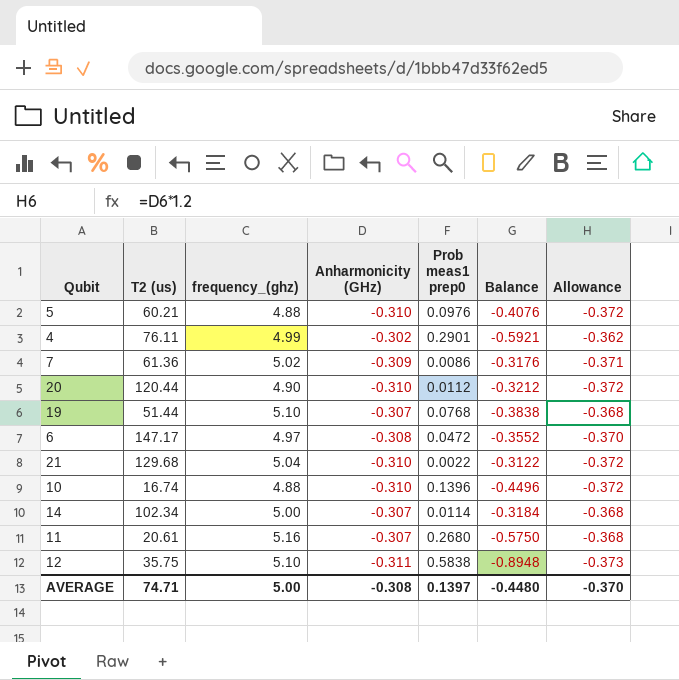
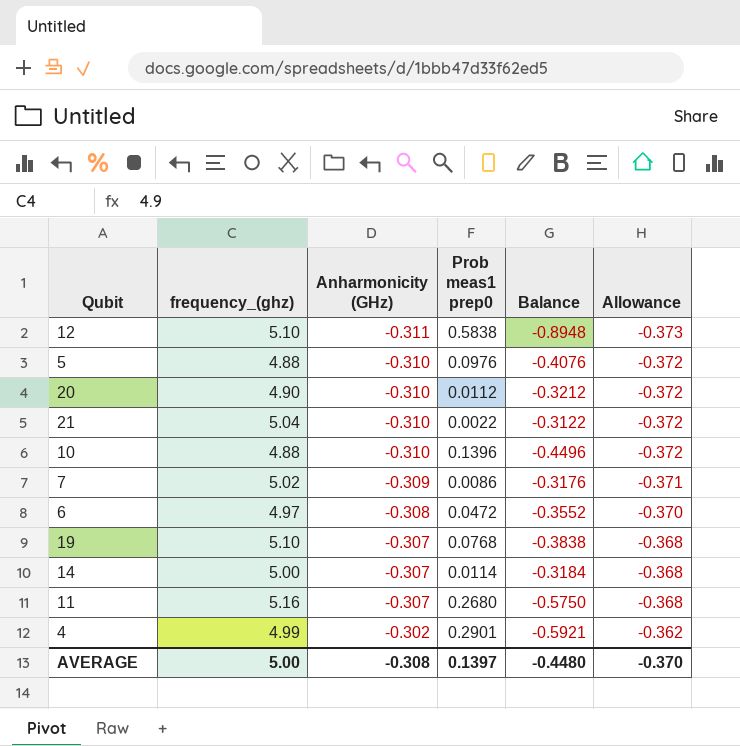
row order: none -> Anharmonicity (GHz) ascending
column T2 (us) | position: 2 -> none

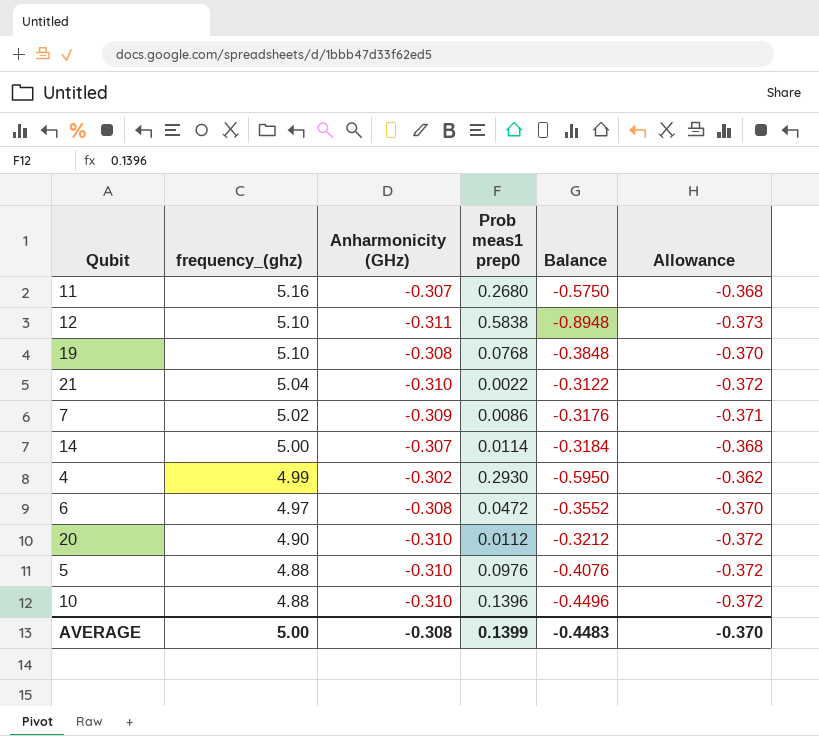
row order: Anharmonicity (GHz) ascending -> frequency_(ghz) descending
19 | Anharmonicity (GHz): -0.307 -> -0.308
19 | Balance: -0.3838 -> -0.3848
19 | Allowance: -0.368 -> -0.370
4 | Prob meas1 prep0: 0.2901 -> 0.2930
4 | Balance: -0.5921 -> -0.5950
AVERAGE | Prob meas1 prep0: 0.1397 -> 0.1399
AVERAGE | Balance: -0.4480 -> -0.4483

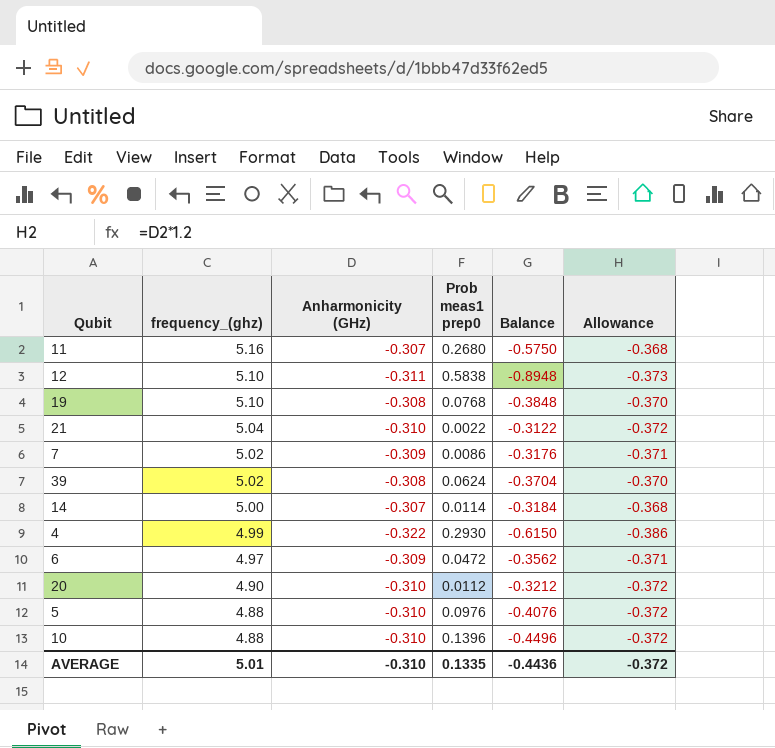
row 39: none -> 5.02 | -0.308 | 0.0624 | -0.3704 | -0.370
4 | Anharmonicity (GHz): -0.302 -> -0.322
4 | Balance: -0.5950 -> -0.6150
4 | Allowance: -0.362 -> -0.386
6 | Anharmonicity (GHz): -0.308 -> -0.309
6 | Balance: -0.3552 -> -0.3562
6 | Allowance: -0.370 -> -0.371
AVERAGE | frequency_(ghz): 5.00 -> 5.01
AVERAGE | Anharmonicity (GHz): -0.308 -> -0.310
AVERAGE | Prob meas1 prep0: 0.1399 -> 0.1335
AVERAGE | Balance: -0.4483 -> -0.4436
AVERAGE | Allowance: -0.370 -> -0.372

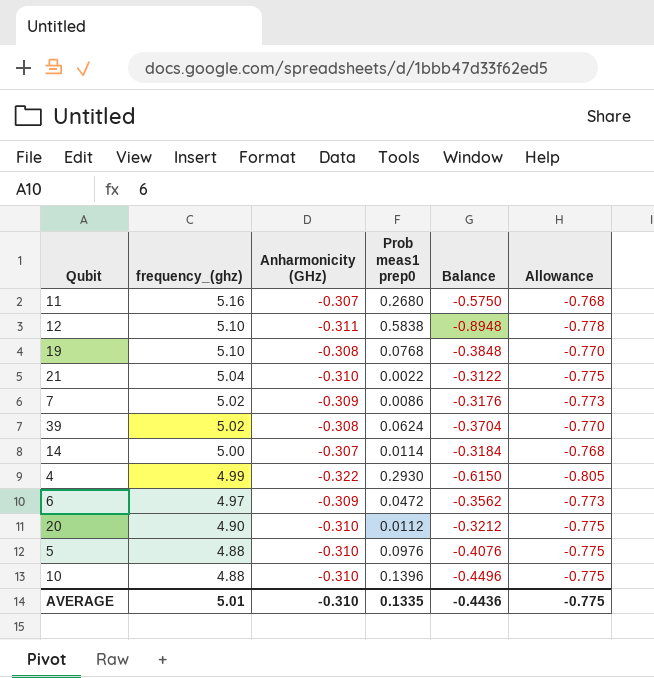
column Allowance | formula: [Anharmonicity (GHz)] * 1.2 -> [Anharmonicity (GHz)] * 2.5
AVERAGE | Allowance: -0.372 -> -0.775

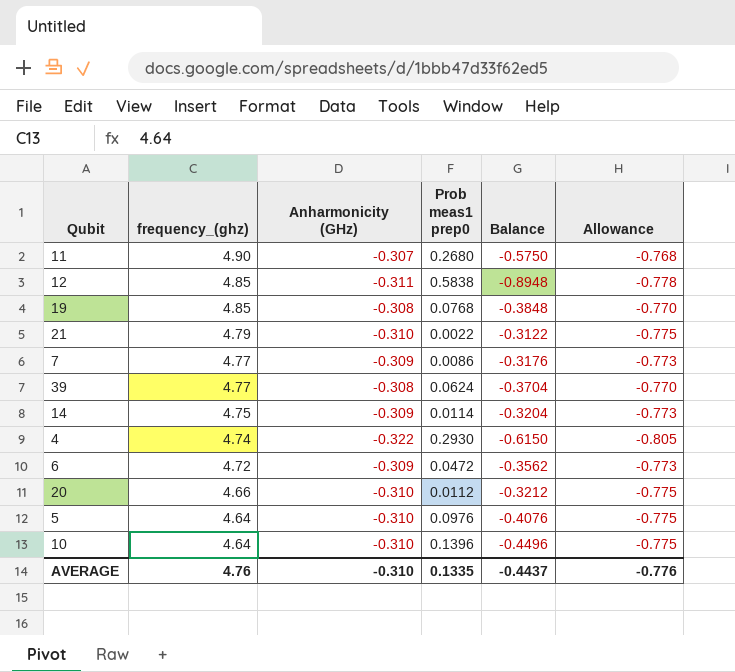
11 | frequency_(ghz): 5.16 -> 4.90
12 | frequency_(ghz): 5.10 -> 4.85
19 | frequency_(ghz): 5.10 -> 4.85
21 | frequency_(ghz): 5.04 -> 4.79
7 | frequency_(ghz): 5.02 -> 4.77
39 | frequency_(ghz): 5.02 -> 4.77
14 | frequency_(ghz): 5.00 -> 4.75
14 | Anharmonicity (GHz): -0.307 -> -0.309
14 | Balance: -0.3184 -> -0.3204
14 | Allowance: -0.768 -> -0.773
4 | frequency_(ghz): 4.99 -> 4.74
6 | frequency_(ghz): 4.97 -> 4.72
20 | frequency_(ghz): 4.90 -> 4.66
5 | frequency_(ghz): 4.88 -> 4.64
10 | frequency_(ghz): 4.88 -> 4.64
AVERAGE | frequency_(ghz): 5.01 -> 4.76
AVERAGE | Balance: -0.4436 -> -0.4437
AVERAGE | Allowance: -0.775 -> -0.776

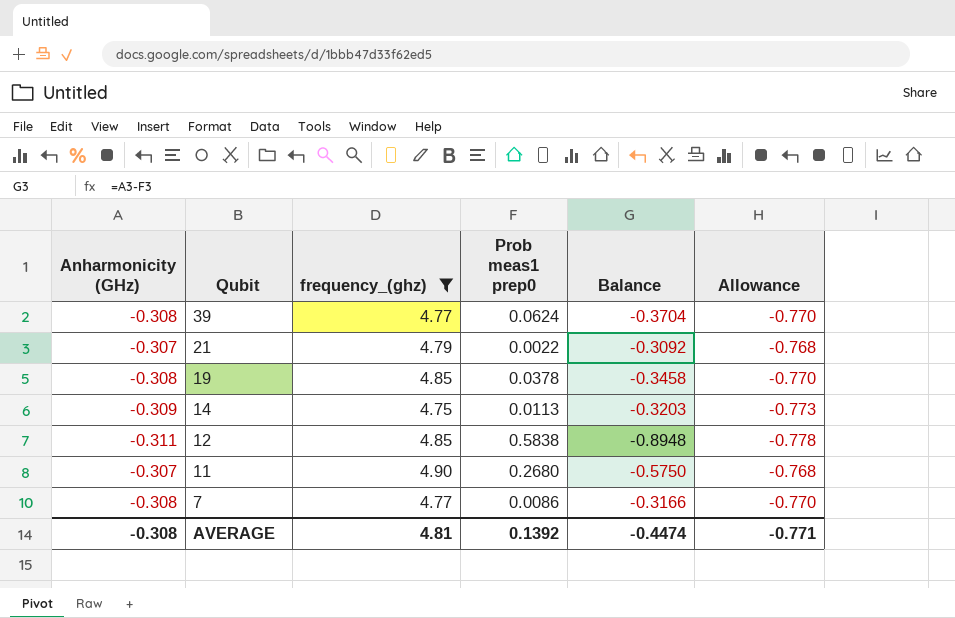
filter: none -> frequency_(ghz) >= 4.75
row order: frequency_(ghz) descending -> Qubit descending
column Anharmonicity (GHz) | position: 3 -> 1
21 | Anharmonicity (GHz): -0.310 -> -0.307
21 | Balance: -0.3122 -> -0.3092
21 | Allowance: -0.775 -> -0.768
19 | Prob meas1 prep0: 0.0768 -> 0.0378
19 | Balance: -0.3848 -> -0.3458
14 | Prob meas1 prep0: 0.0114 -> 0.0113
14 | Balance: -0.3204 -> -0.3203
7 | Anharmonicity (GHz): -0.309 -> -0.308
7 | Balance: -0.3176 -> -0.3166
7 | Allowance: -0.773 -> -0.770
AVERAGE | Anharmonicity (GHz): -0.310 -> -0.308
AVERAGE | frequency_(ghz): 4.76 -> 4.81
AVERAGE | Prob meas1 prep0: 0.1335 -> 0.1392
AVERAGE | Balance: -0.4437 -> -0.4474
AVERAGE | Allowance: -0.776 -> -0.771

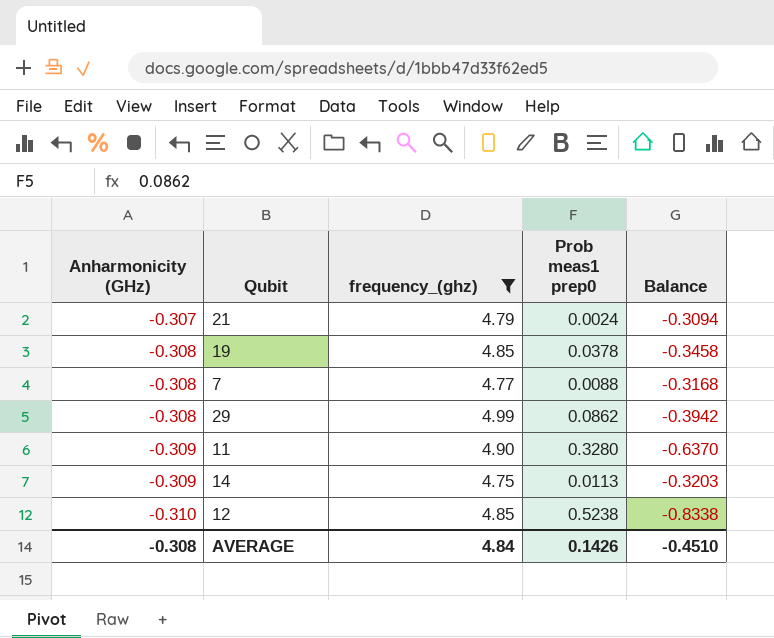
row order: Qubit descending -> Anharmonicity (GHz) descending
column Allowance | formula: [Anharmonicity (GHz)] * 2.5 -> none
row 39: -0.308 | 4.77 | 0.0624 | -0.3704 | -0.770 -> none
21 | Prob meas1 prep0: 0.0022 -> 0.0024
21 | Balance: -0.3092 -> -0.3094
7 | Prob meas1 prep0: 0.0086 -> 0.0088
7 | Balance: -0.3166 -> -0.3168
row 29: none -> -0.308 | 4.99 | 0.0862 | -0.3942
11 | Anharmonicity (GHz): -0.307 -> -0.309
11 | Prob meas1 prep0: 0.2680 -> 0.3280
11 | Balance: -0.5750 -> -0.6370
12 | Anharmonicity (GHz): -0.311 -> -0.310
12 | Prob meas1 prep0: 0.5838 -> 0.5238
12 | Balance: -0.8948 -> -0.8338
AVERAGE | frequency_(ghz): 4.81 -> 4.84
AVERAGE | Prob meas1 prep0: 0.1392 -> 0.1426
AVERAGE | Balance: -0.4474 -> -0.4510

